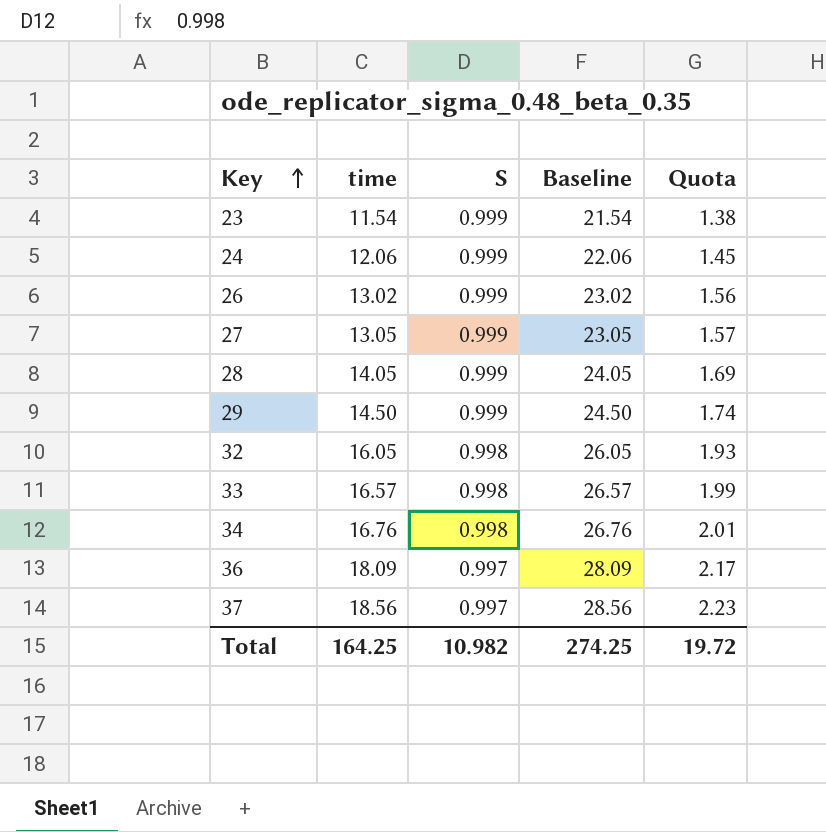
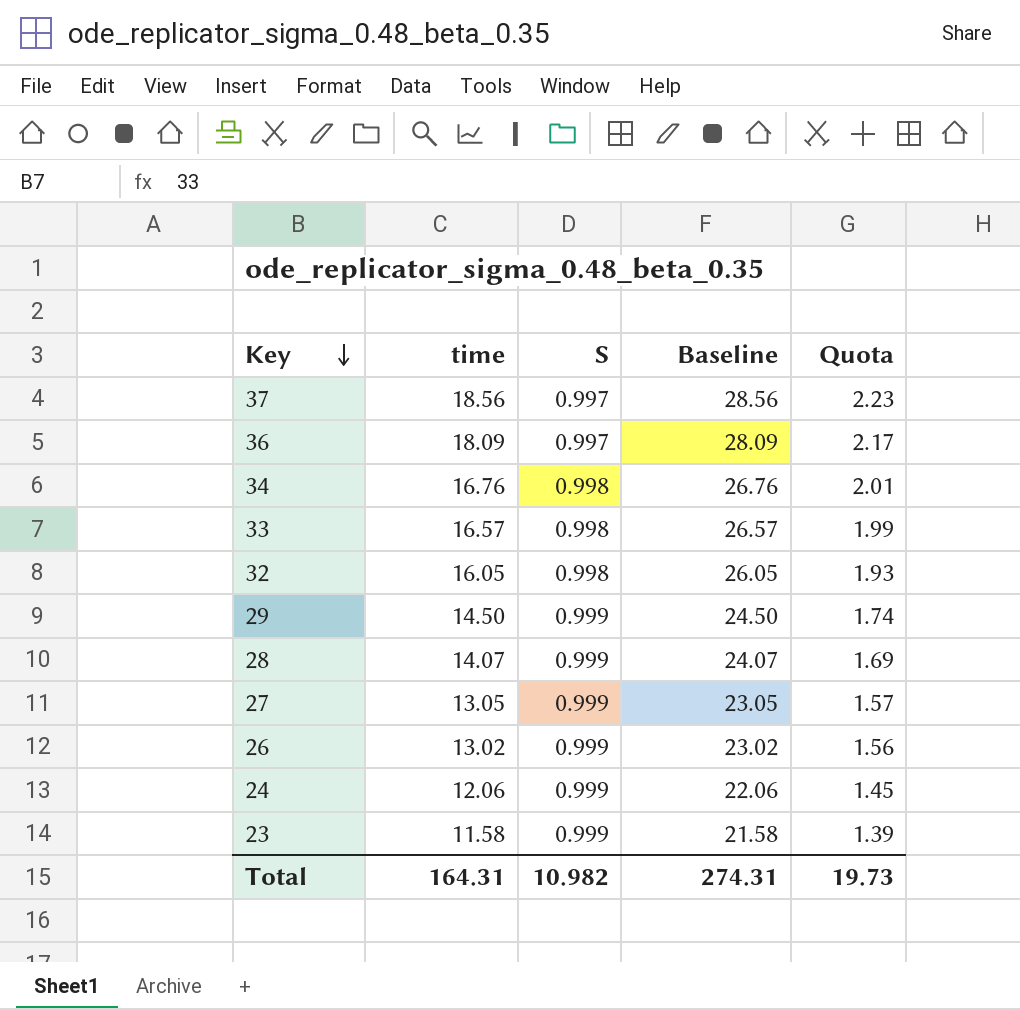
row order: Key ascending -> Key descending
28 | time: 14.05 -> 14.07
28 | Baseline: 24.05 -> 24.07
23 | time: 11.54 -> 11.58
23 | Baseline: 21.54 -> 21.58
23 | Quota: 1.38 -> 1.39
Total | time: 164.25 -> 164.31
Total | Baseline: 274.25 -> 274.31
Total | Quota: 19.72 -> 19.73

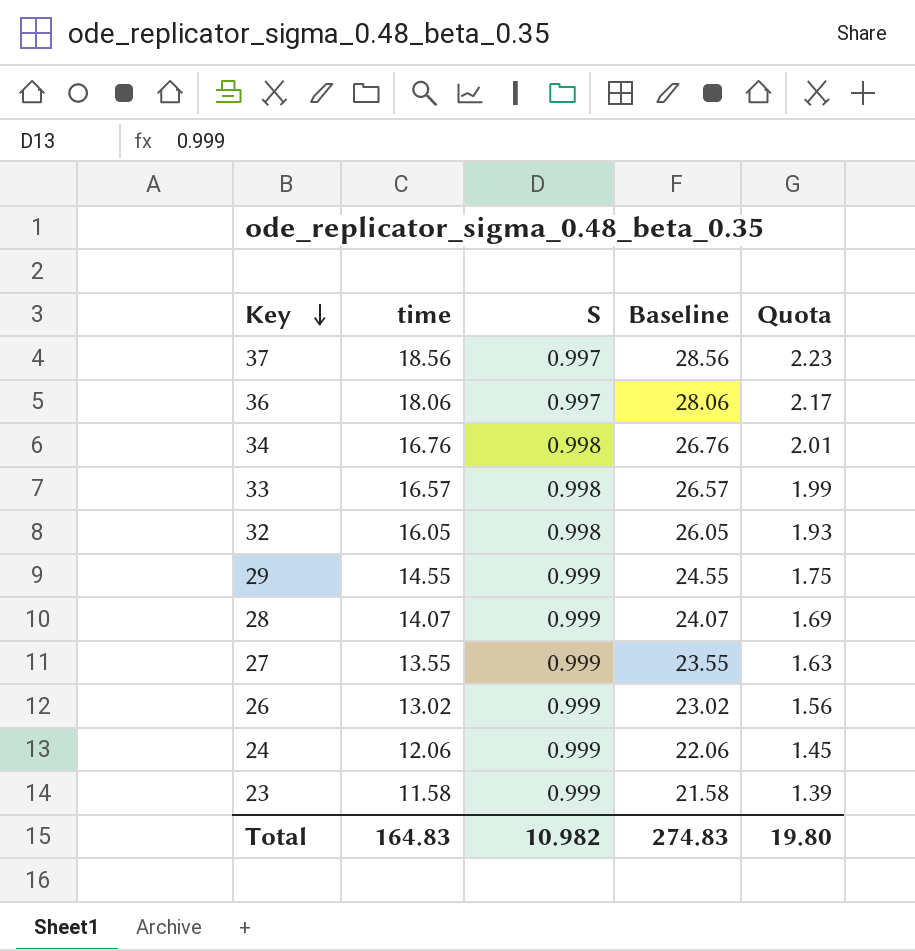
36 | time: 18.09 -> 18.06
36 | Baseline: 28.09 -> 28.06
29 | time: 14.50 -> 14.55
29 | Baseline: 24.50 -> 24.55
29 | Quota: 1.74 -> 1.75
27 | time: 13.05 -> 13.55
27 | Baseline: 23.05 -> 23.55
27 | Quota: 1.57 -> 1.63
Total | time: 164.31 -> 164.83
Total | Baseline: 274.31 -> 274.83
Total | Quota: 19.73 -> 19.80

